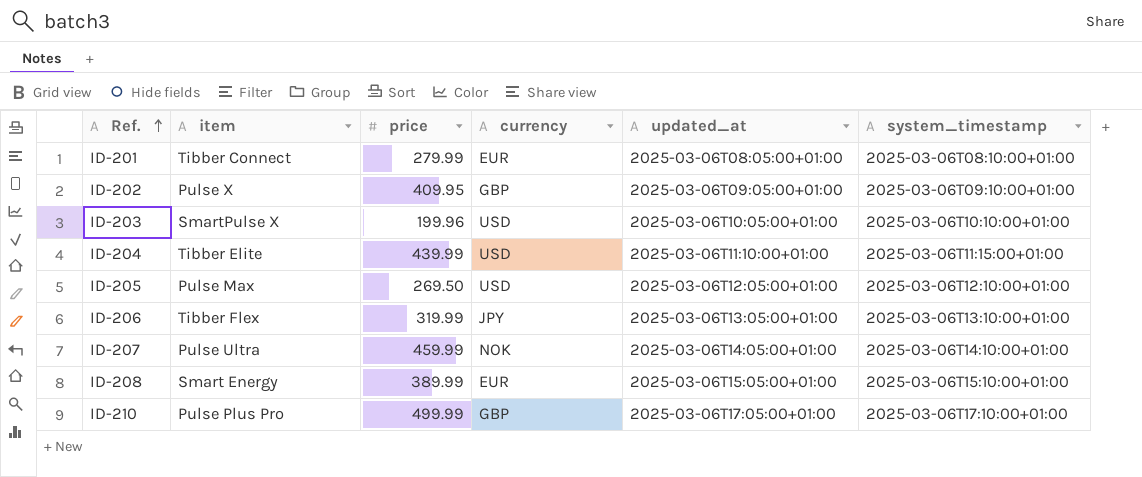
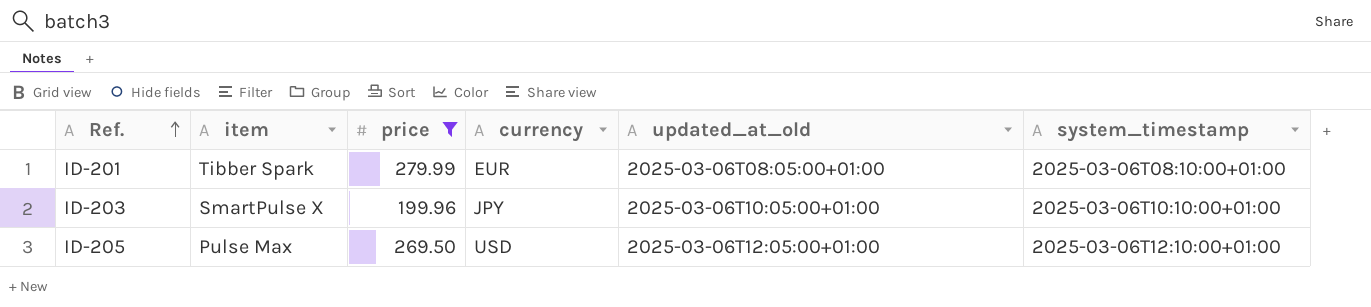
filter: none -> price <= 279.99
column name: updated_at -> updated_at_old
ID-201 | item: Tibber Connect -> Tibber Spark
ID-203 | currency: USD -> JPY

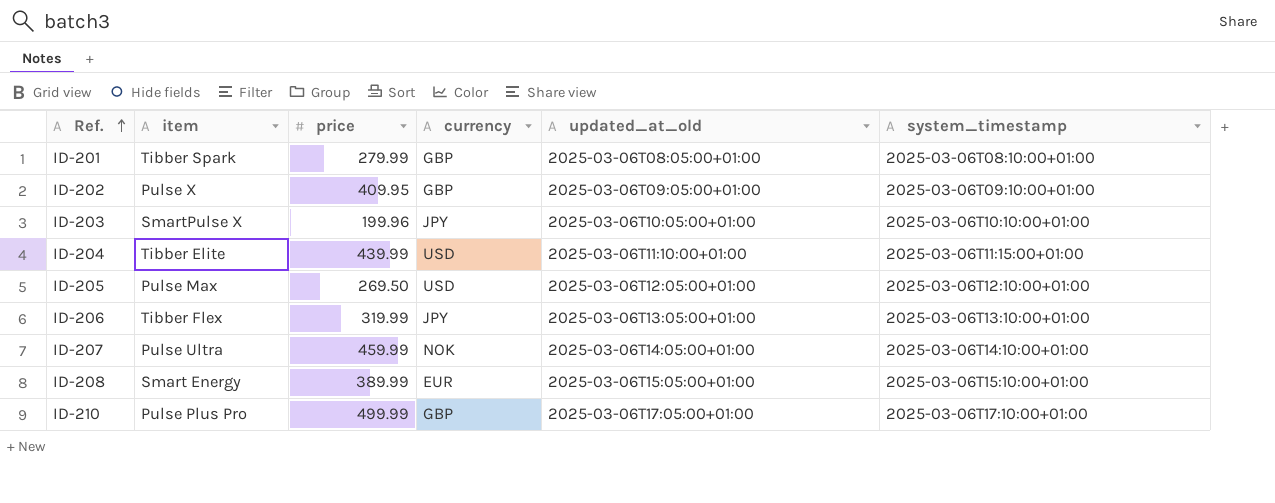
filter: price <= 279.99 -> none
ID-201 | currency: EUR -> GBP

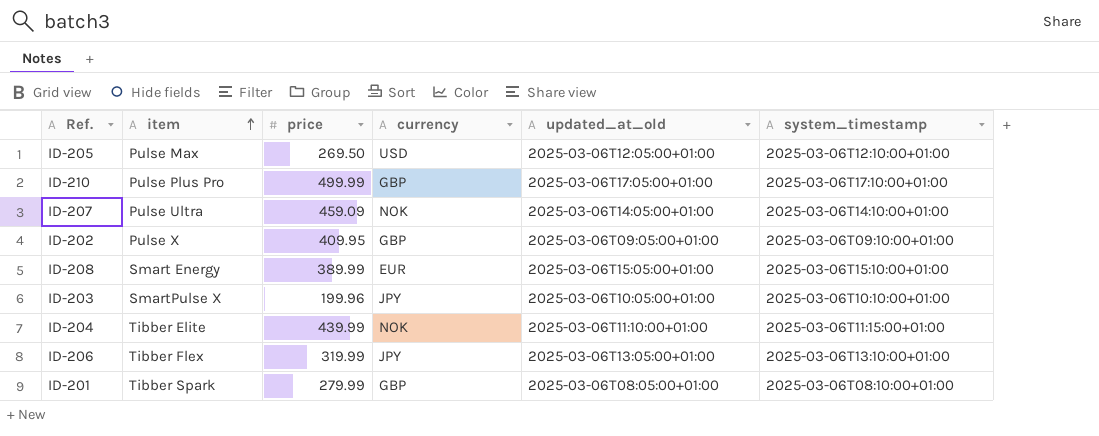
row order: Ref. ascending -> item ascending
ID-207 | price: 459.99 -> 459.09
ID-204 | currency: USD -> NOK

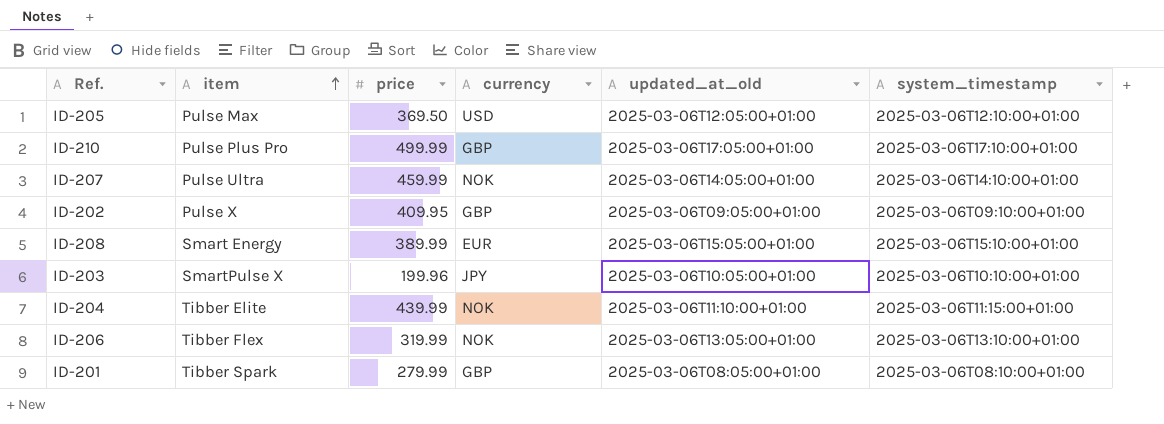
ID-205 | price: 269.50 -> 369.50
ID-207 | price: 459.09 -> 459.99
ID-206 | currency: JPY -> NOK

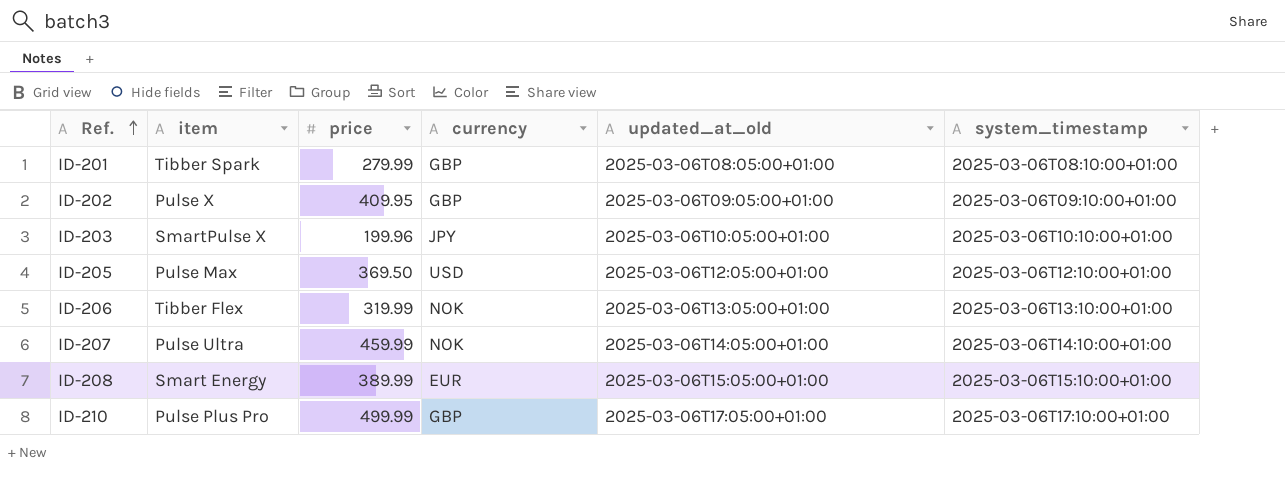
row order: item ascending -> Ref. ascending
row ID-204: Tibber Elite | 439.99 | NOK | 2025-03-06T11:10:00+01:00 | 2025-03-06T11:15:00+01:00 -> none

